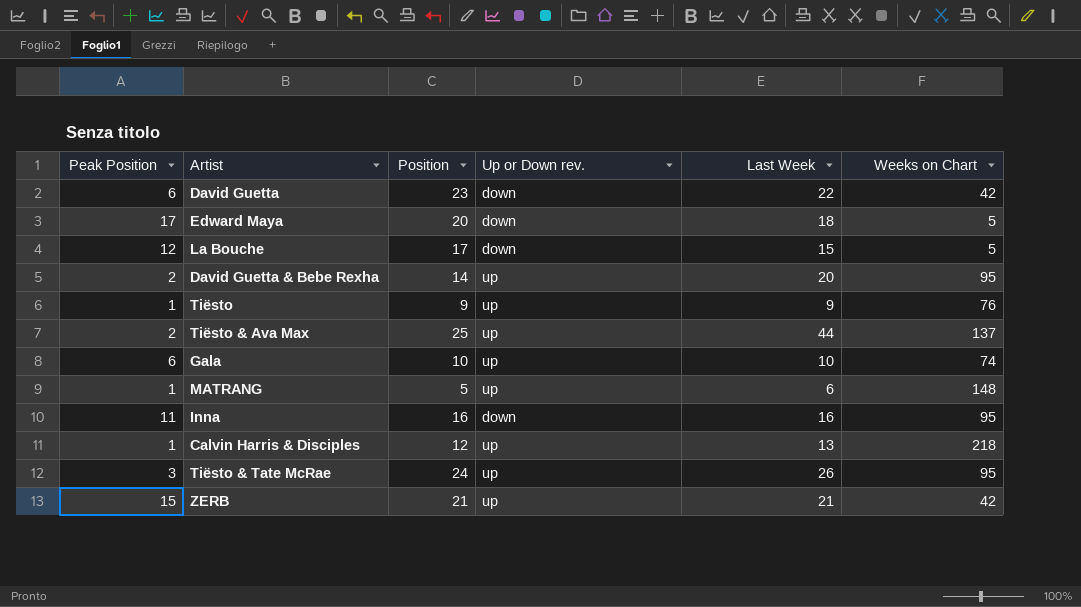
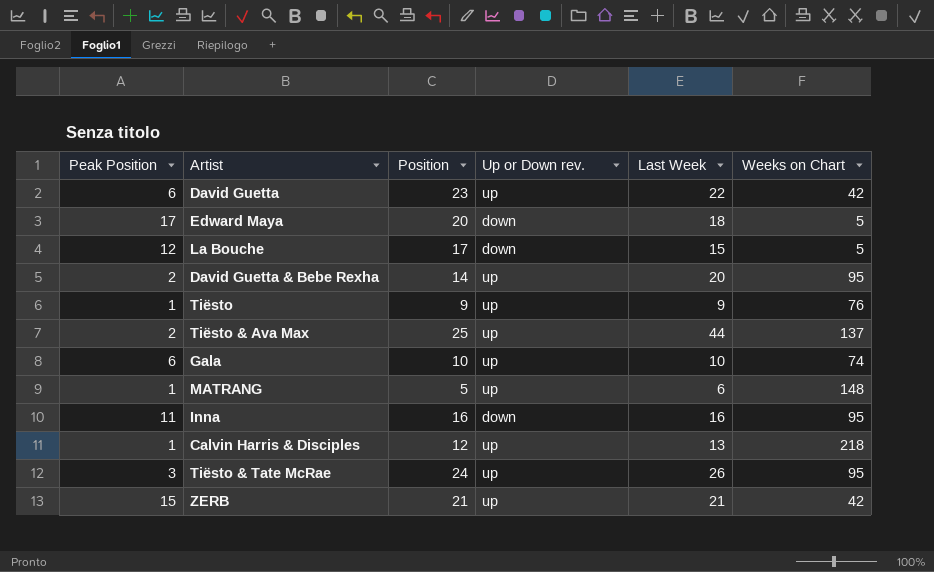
David Guetta | Up or Down rev.: down -> up

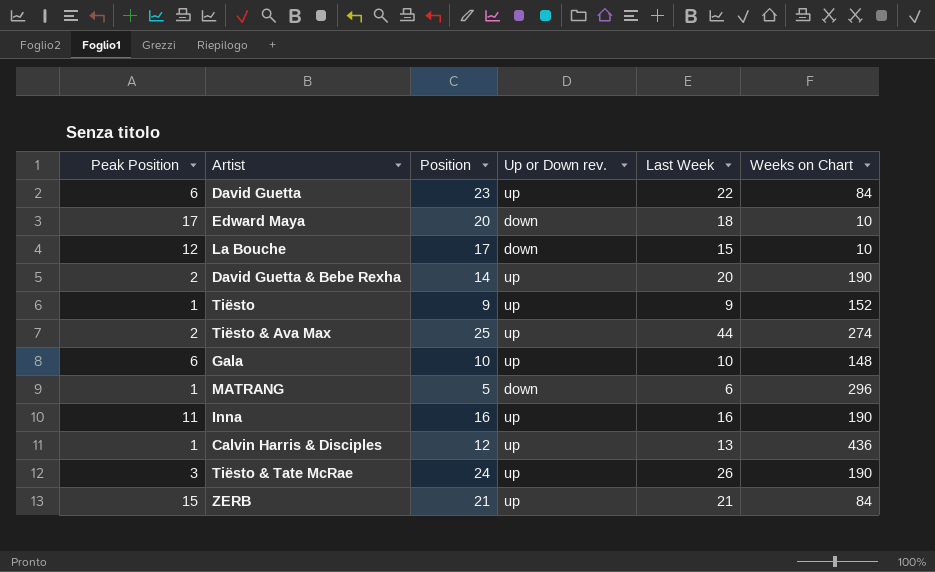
David Guetta | Weeks on Chart: 42 -> 84
Edward Maya | Weeks on Chart: 5 -> 10
La Bouche | Weeks on Chart: 5 -> 10
David Guetta & Bebe Rexha | Weeks on Chart: 95 -> 190
Tiësto | Weeks on Chart: 76 -> 152
Tiësto & Ava Max | Weeks on Chart: 137 -> 274
Gala | Weeks on Chart: 74 -> 148
MATRANG | Up or Down rev.: up -> down
MATRANG | Weeks on Chart: 148 -> 296
Inna | Up or Down rev.: down -> up
Inna | Weeks on Chart: 95 -> 190
Calvin Harris & Disciples | Weeks on Chart: 218 -> 436
Tiësto & Tate McRae | Weeks on Chart: 95 -> 190
ZERB | Weeks on Chart: 42 -> 84

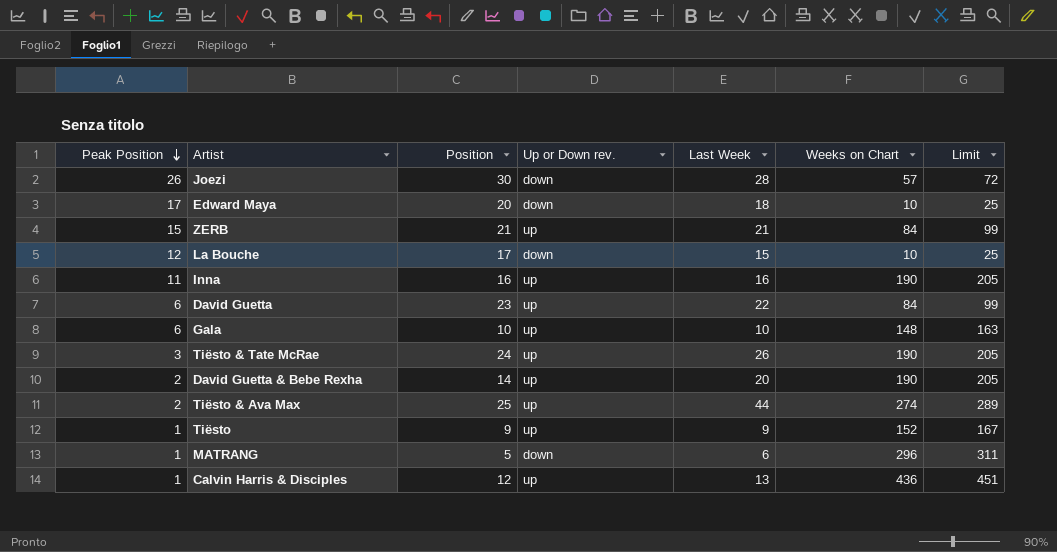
row order: none -> Peak Position descending
column Limit | formula: none -> [Weeks on Chart] + 15
row Joezi: none -> 26 | 30 | down | 28 | 57 | 72

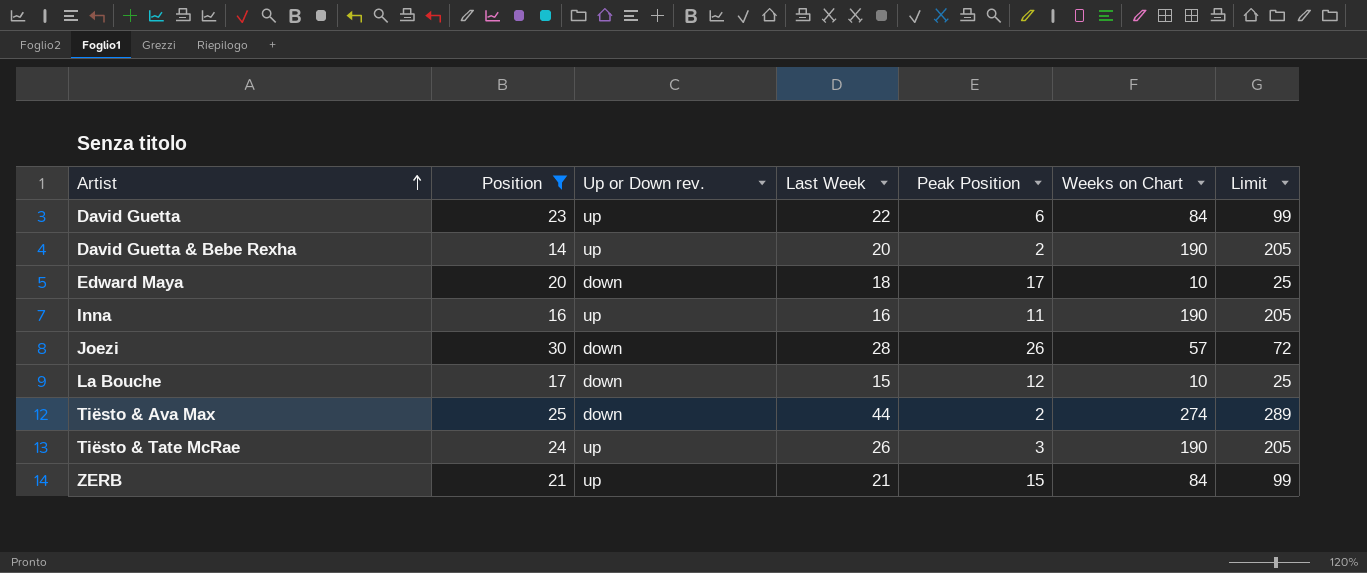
filter: none -> Position >= 14
row order: Peak Position descending -> Artist ascending
column Peak Position | position: 1 -> 5
Tiësto & Ava Max | Up or Down rev.: up -> down

